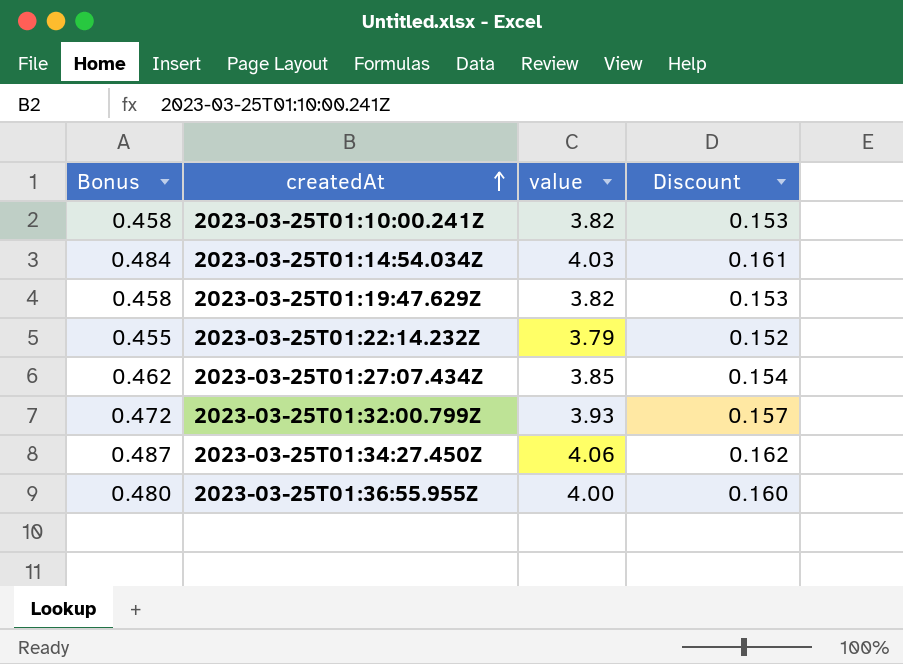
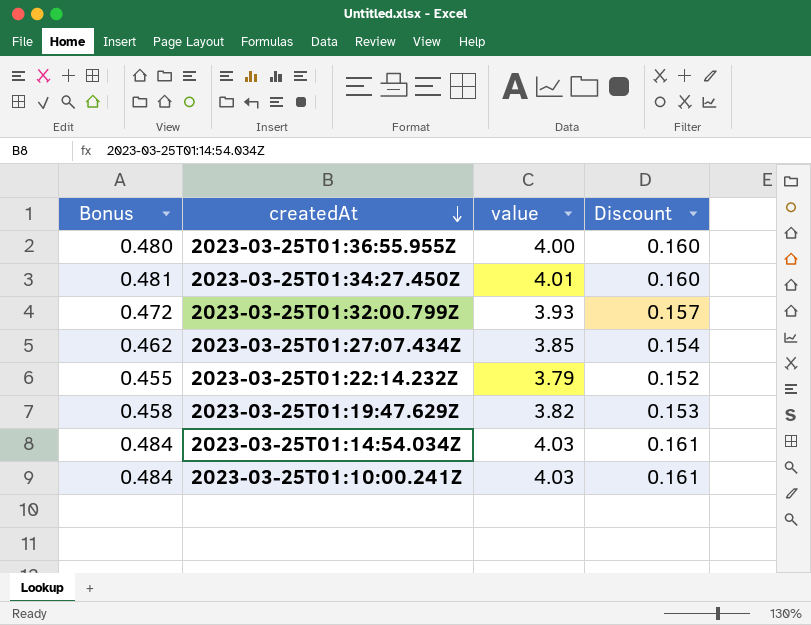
row order: createdAt ascending -> createdAt descending
2023-03-25T01:34:27.450Z | Bonus: 0.487 -> 0.481
2023-03-25T01:34:27.450Z | value: 4.06 -> 4.01
2023-03-25T01:34:27.450Z | Discount: 0.162 -> 0.160
2023-03-25T01:10:00.241Z | Bonus: 0.458 -> 0.484
2023-03-25T01:10:00.241Z | value: 3.82 -> 4.03
2023-03-25T01:10:00.241Z | Discount: 0.153 -> 0.161

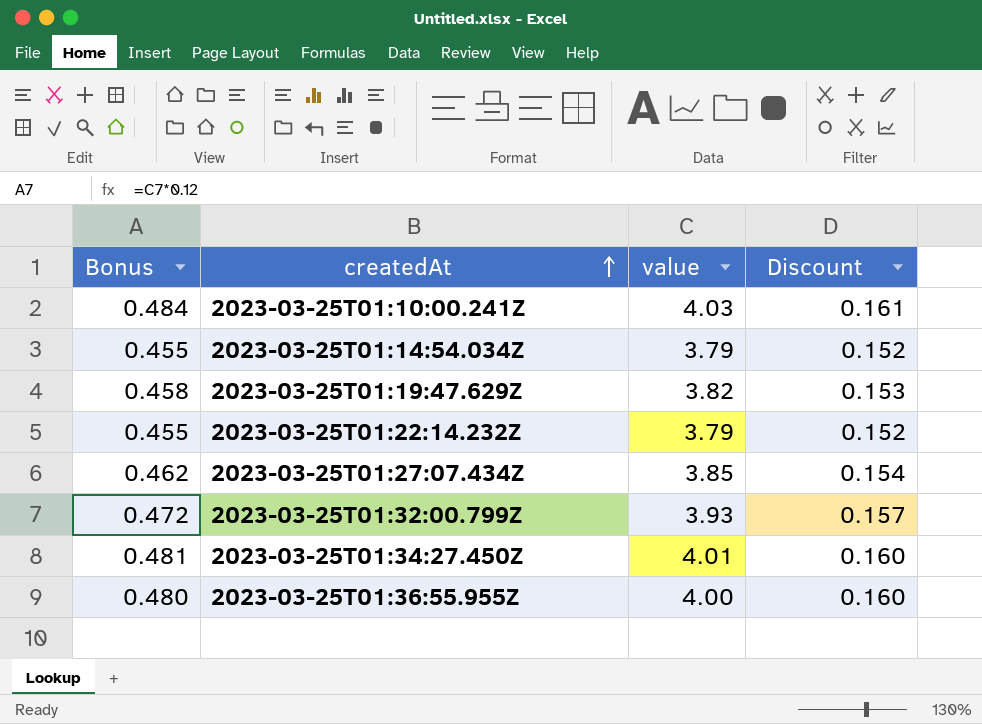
row order: createdAt descending -> createdAt ascending
2023-03-25T01:14:54.034Z | Bonus: 0.484 -> 0.455
2023-03-25T01:14:54.034Z | value: 4.03 -> 3.79
2023-03-25T01:14:54.034Z | Discount: 0.161 -> 0.152

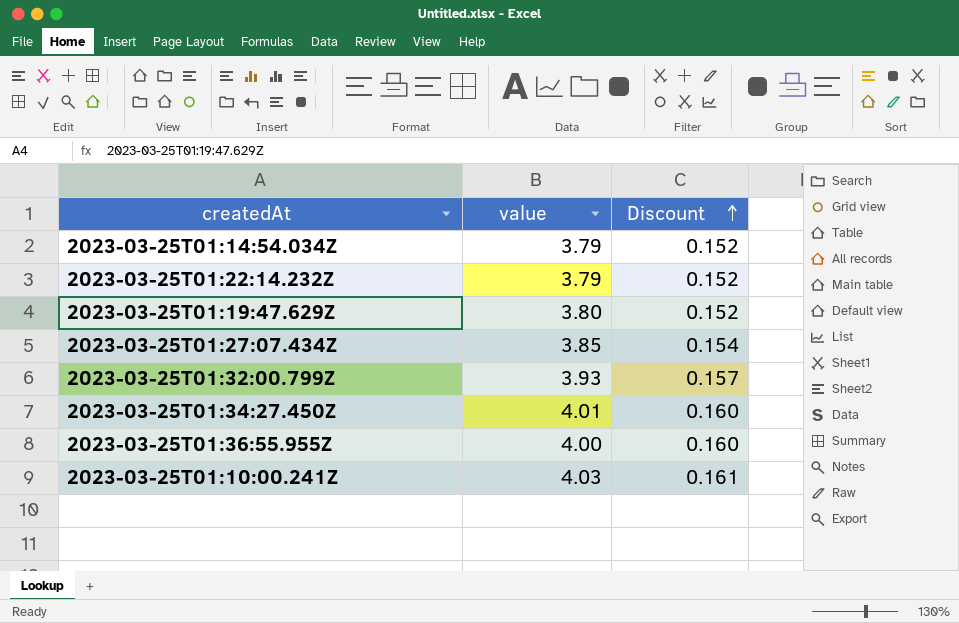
row order: createdAt ascending -> Discount ascending
column Bonus | formula: [value] * 0.12 -> none
2023-03-25T01:19:47.629Z | value: 3.82 -> 3.80
2023-03-25T01:19:47.629Z | Discount: 0.153 -> 0.152

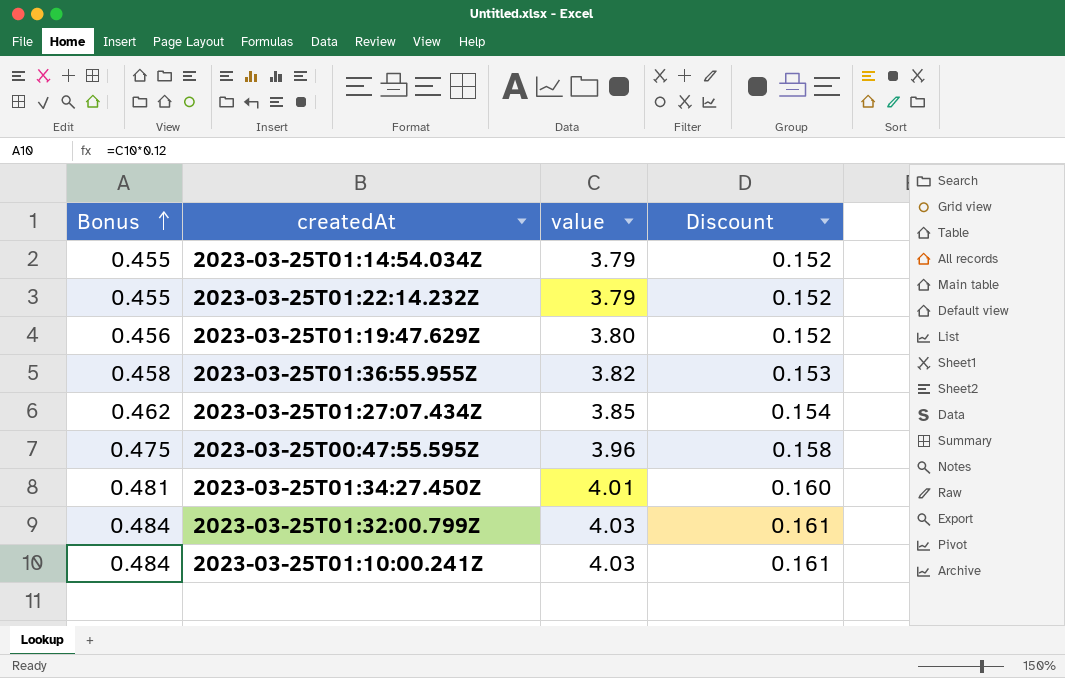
row order: Discount ascending -> Bonus ascending
column Bonus | formula: none -> [value] * 0.12
2023-03-25T01:36:55.955Z | value: 4.00 -> 3.82
2023-03-25T01:36:55.955Z | Discount: 0.160 -> 0.153
row 2023-03-25T00:47:55.595Z: none -> 0.475 | 3.96 | 0.158
2023-03-25T01:32:00.799Z | value: 3.93 -> 4.03
2023-03-25T01:32:00.799Z | Discount: 0.157 -> 0.161

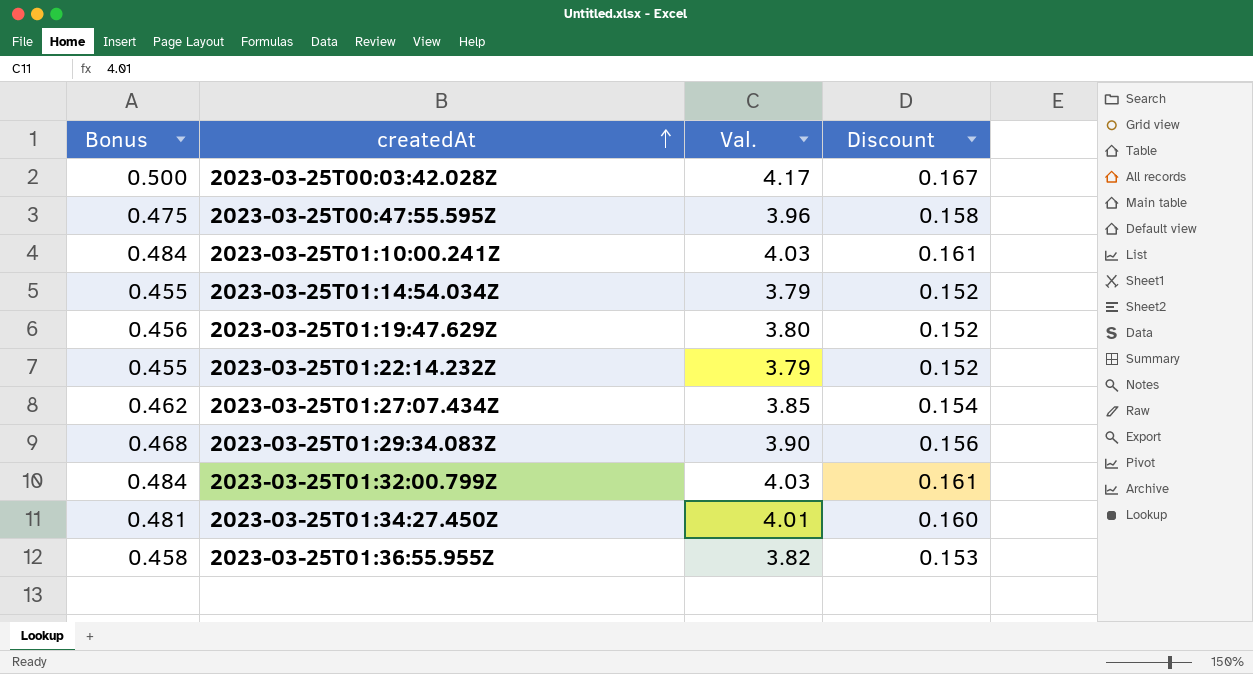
row order: Bonus ascending -> createdAt ascending
column name: value -> Val.
row 2023-03-25T00:03:42.028Z: none -> 0.500 | 4.17 | 0.167
row 2023-03-25T01:29:34.083Z: none -> 0.468 | 3.90 | 0.156

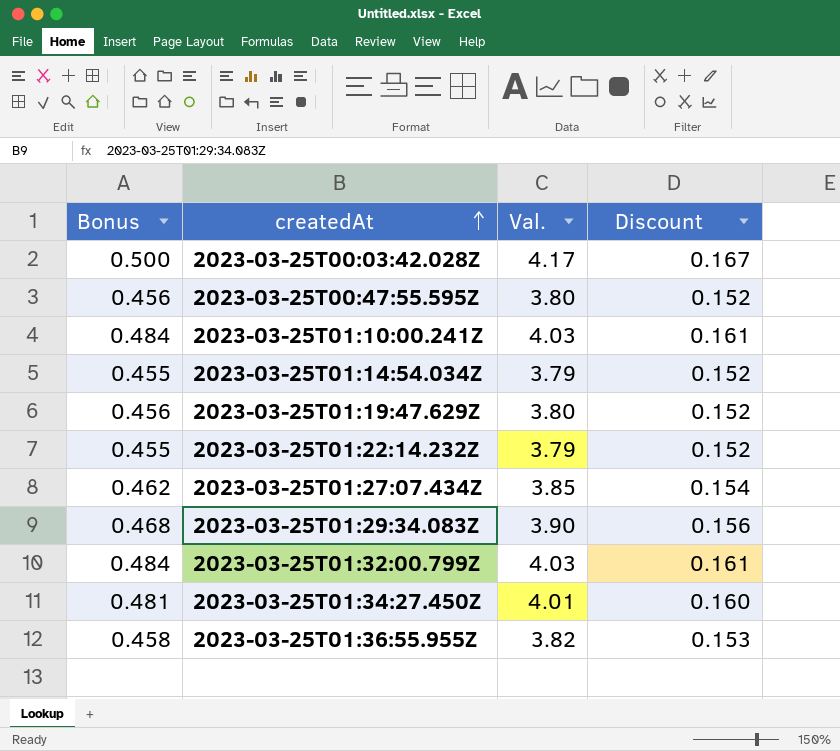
2023-03-25T00:47:55.595Z | Bonus: 0.475 -> 0.456
2023-03-25T00:47:55.595Z | Val.: 3.96 -> 3.80
2023-03-25T00:47:55.595Z | Discount: 0.158 -> 0.152

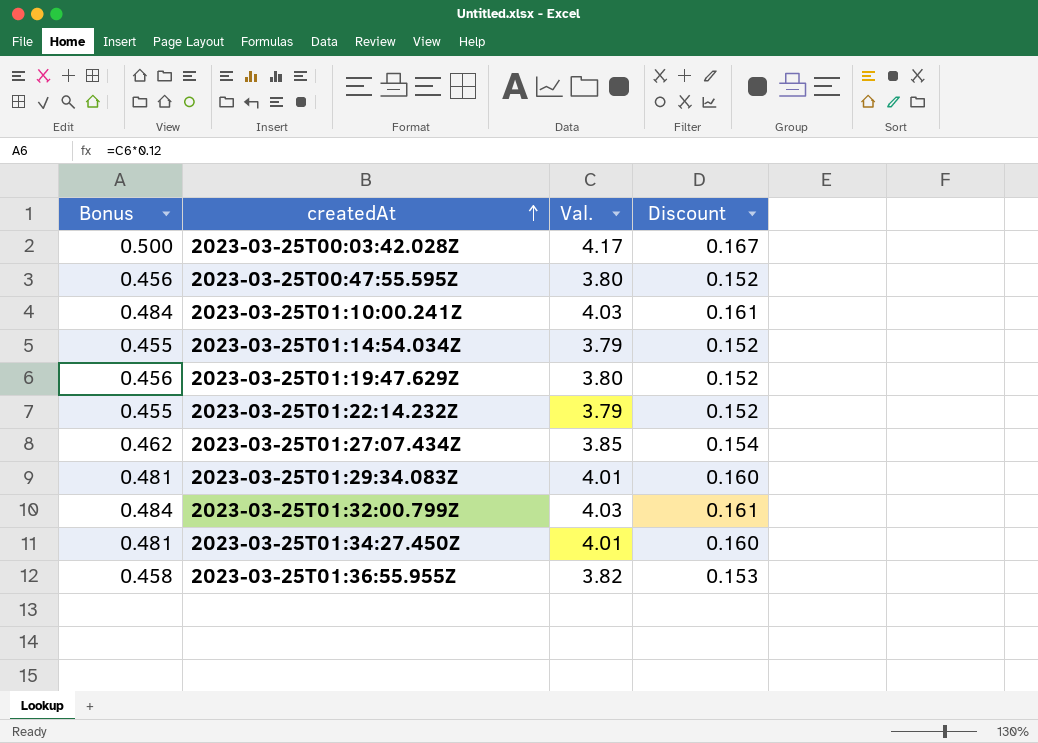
2023-03-25T01:29:34.083Z | Bonus: 0.468 -> 0.481
2023-03-25T01:29:34.083Z | Val.: 3.90 -> 4.01
2023-03-25T01:29:34.083Z | Discount: 0.156 -> 0.160

